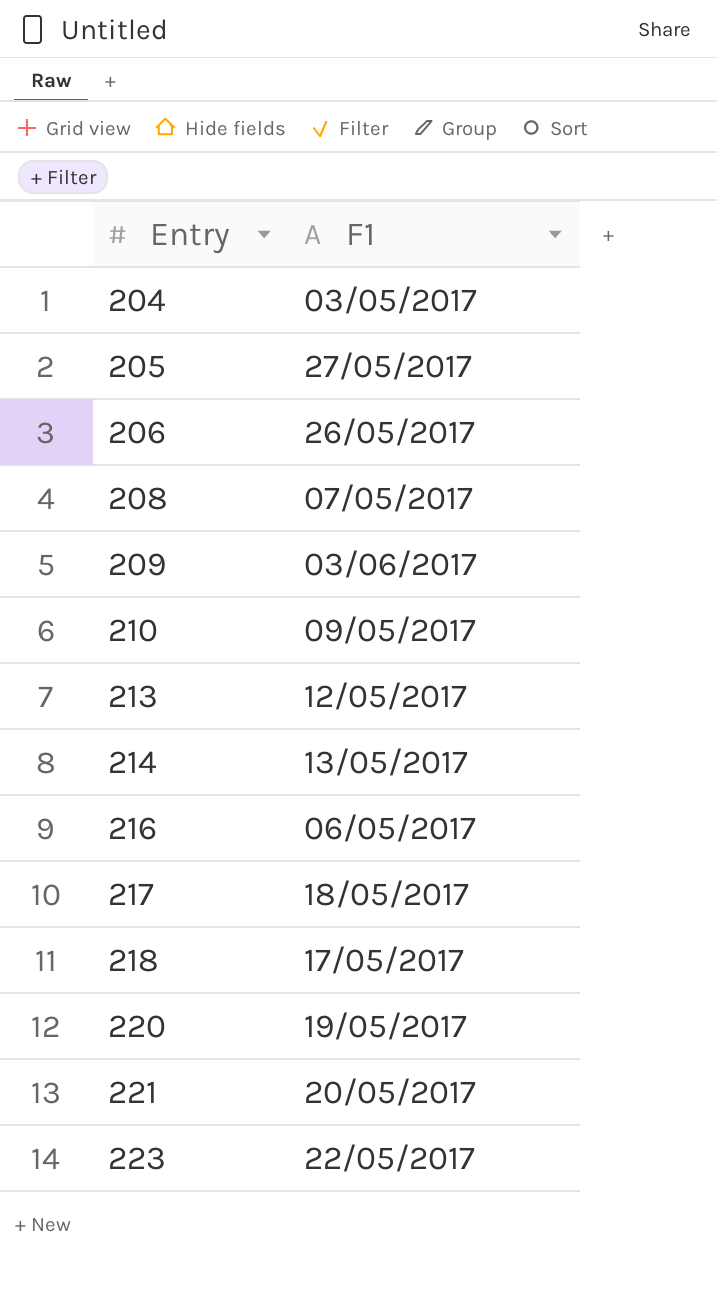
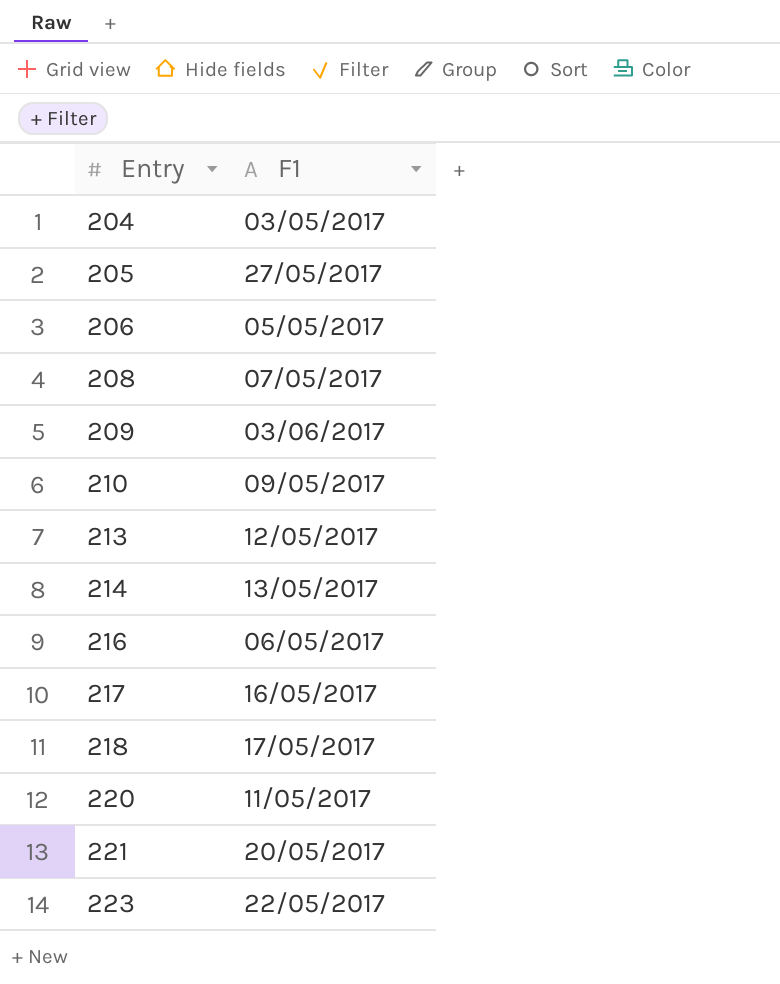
206 | F1: 26/05/2017 -> 05/05/2017
217 | F1: 18/05/2017 -> 16/05/2017
220 | F1: 19/05/2017 -> 11/05/2017

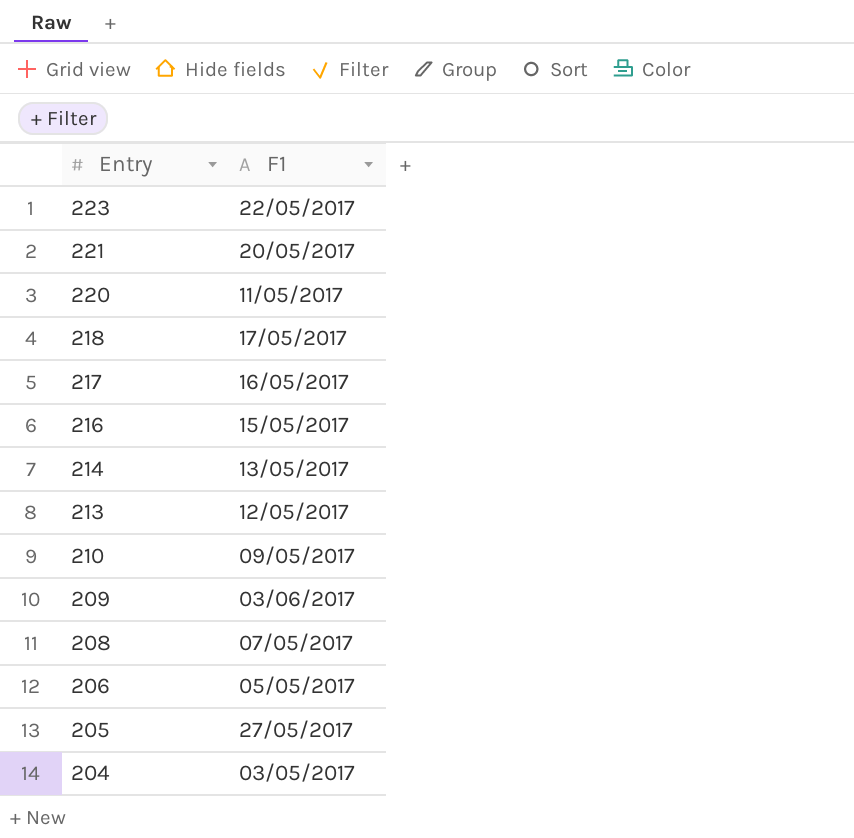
row order: Entry ascending -> Entry descending
216 | F1: 06/05/2017 -> 15/05/2017

